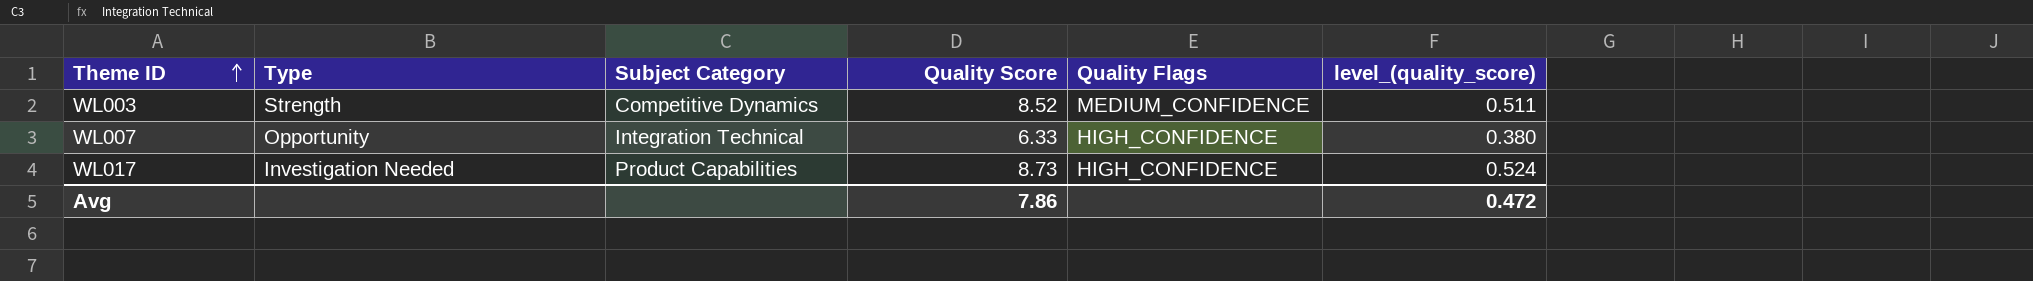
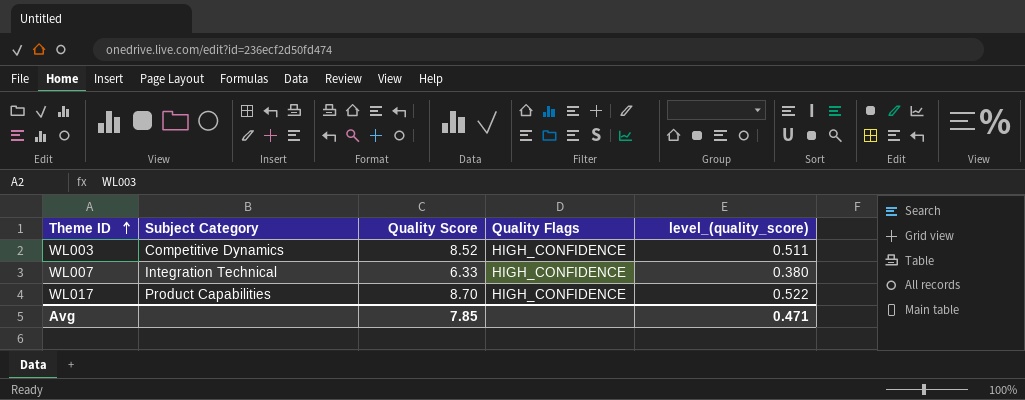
column Type | position: 2 -> none
WL003 | Quality Flags: MEDIUM_CONFIDENCE -> HIGH_CONFIDENCE
WL017 | Quality Score: 8.73 -> 8.70
WL017 | level_(quality_score): 0.524 -> 0.522
Avg | Quality Score: 7.86 -> 7.85
Avg | level_(quality_score): 0.472 -> 0.471

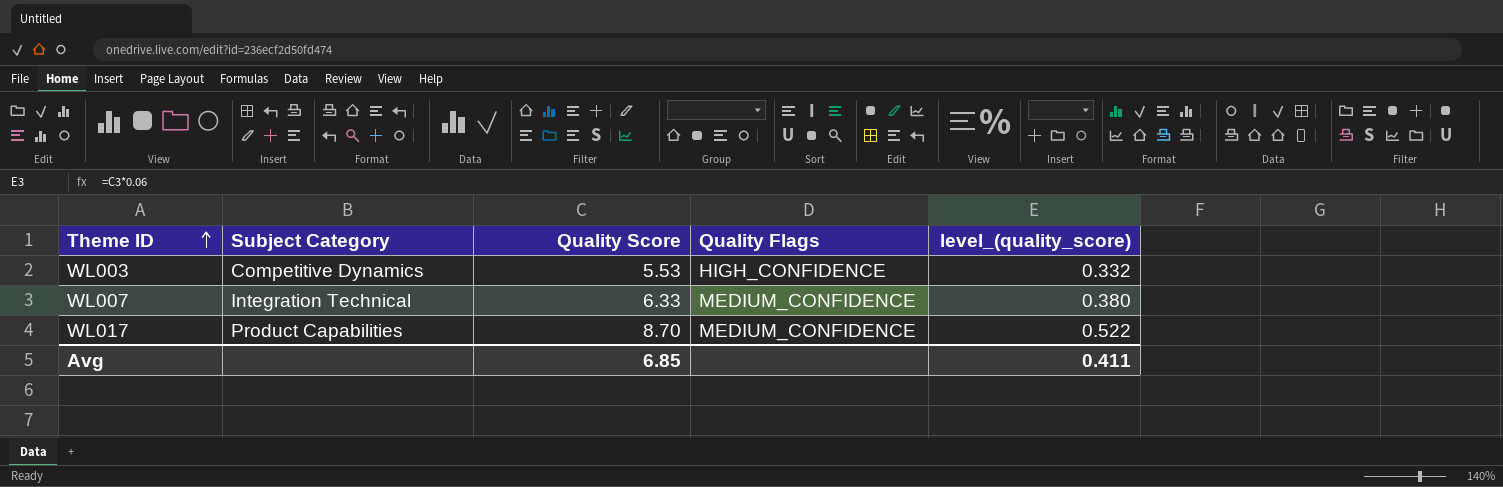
WL003 | Quality Score: 8.52 -> 5.53
WL003 | level_(quality_score): 0.511 -> 0.332
WL007 | Quality Flags: HIGH_CONFIDENCE -> MEDIUM_CONFIDENCE
WL017 | Quality Flags: HIGH_CONFIDENCE -> MEDIUM_CONFIDENCE
Avg | Quality Score: 7.85 -> 6.85
Avg | level_(quality_score): 0.471 -> 0.411

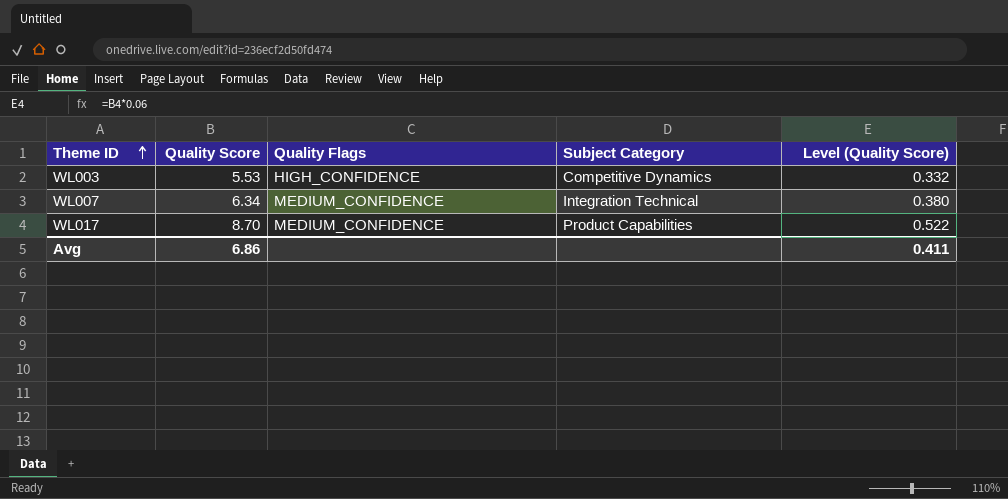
column Subject Category | position: 2 -> 4
column name: level_(quality_score) -> Level (Quality Score)
WL007 | Quality Score: 6.33 -> 6.34
Avg | Quality Score: 6.85 -> 6.86

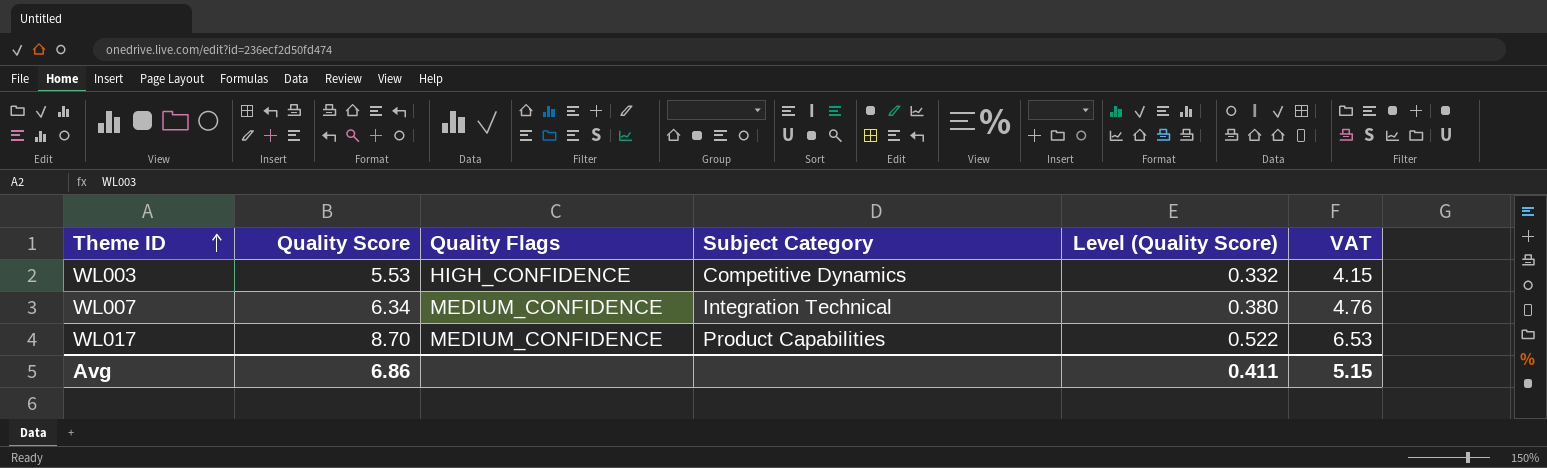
column VAT | formula: none -> [Quality Score] * 0.75

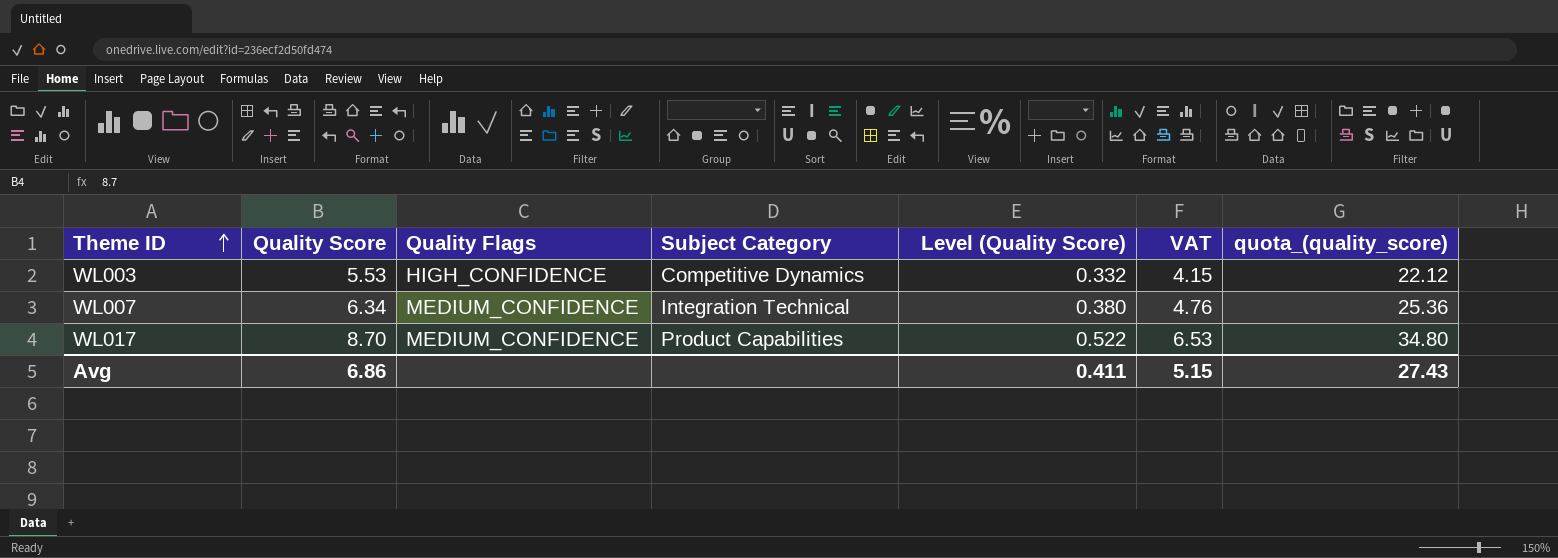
column quota_(quality_score) | formula: none -> [Quality Score] * 4

